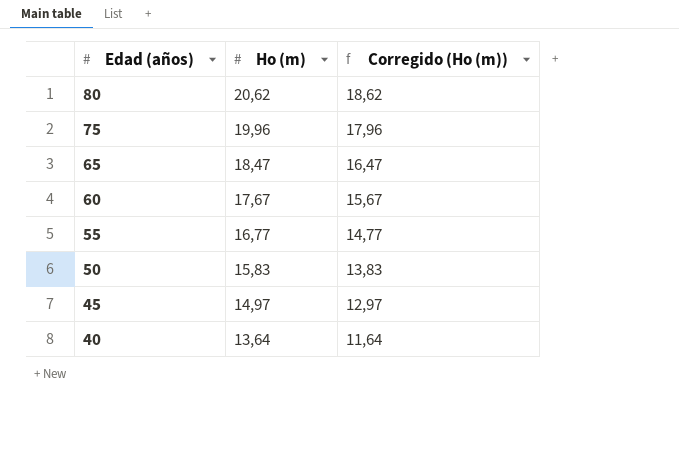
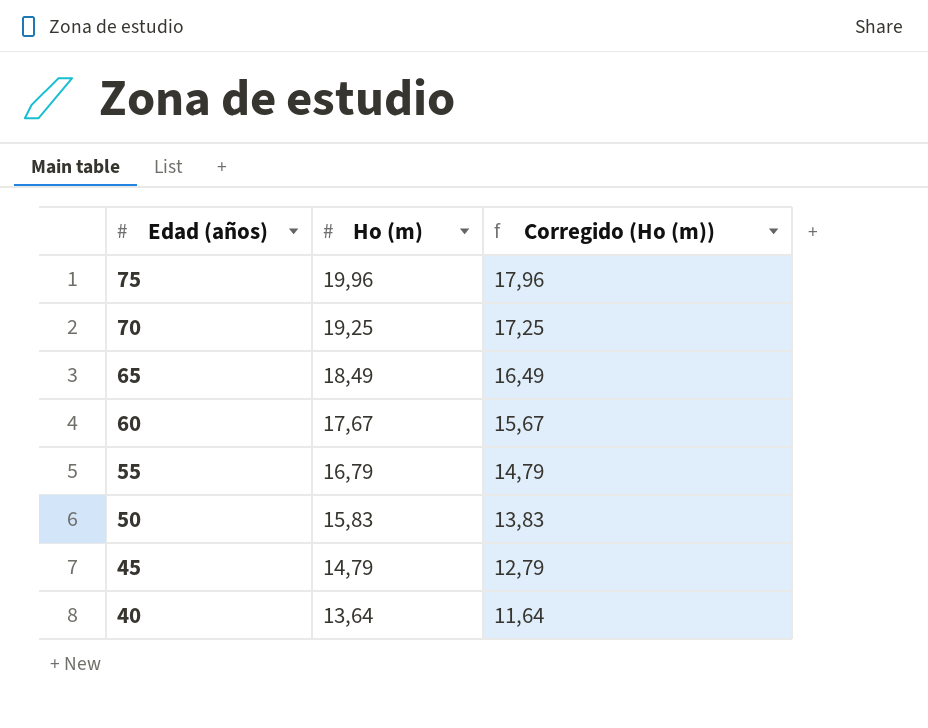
row 80: 20,62 | 18,62 -> none
row 70: none -> 19,25 | 17,25
65 | Ho (m): 18,47 -> 18,49
65 | Corregido (Ho (m)): 16,47 -> 16,49
55 | Ho (m): 16,77 -> 16,79
55 | Corregido (Ho (m)): 14,77 -> 14,79
45 | Ho (m): 14,97 -> 14,79
45 | Corregido (Ho (m)): 12,97 -> 12,79

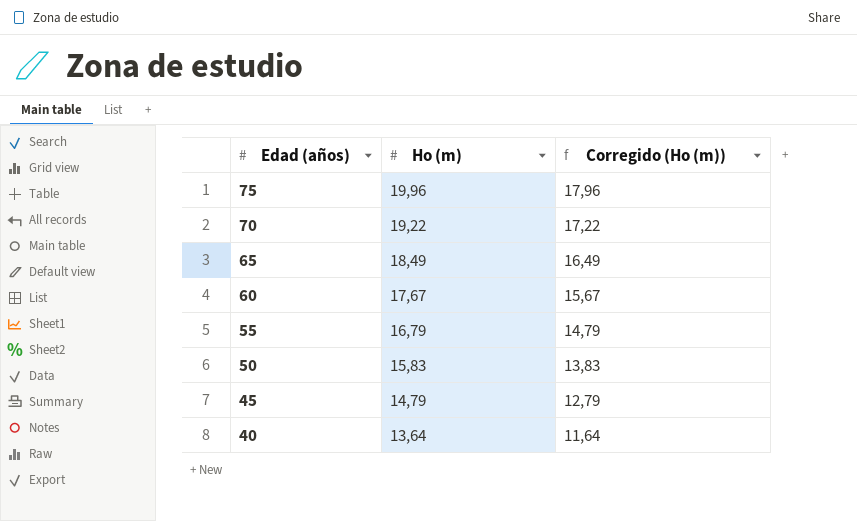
70 | Ho (m): 19,25 -> 19,22
70 | Corregido (Ho (m)): 17,25 -> 17,22

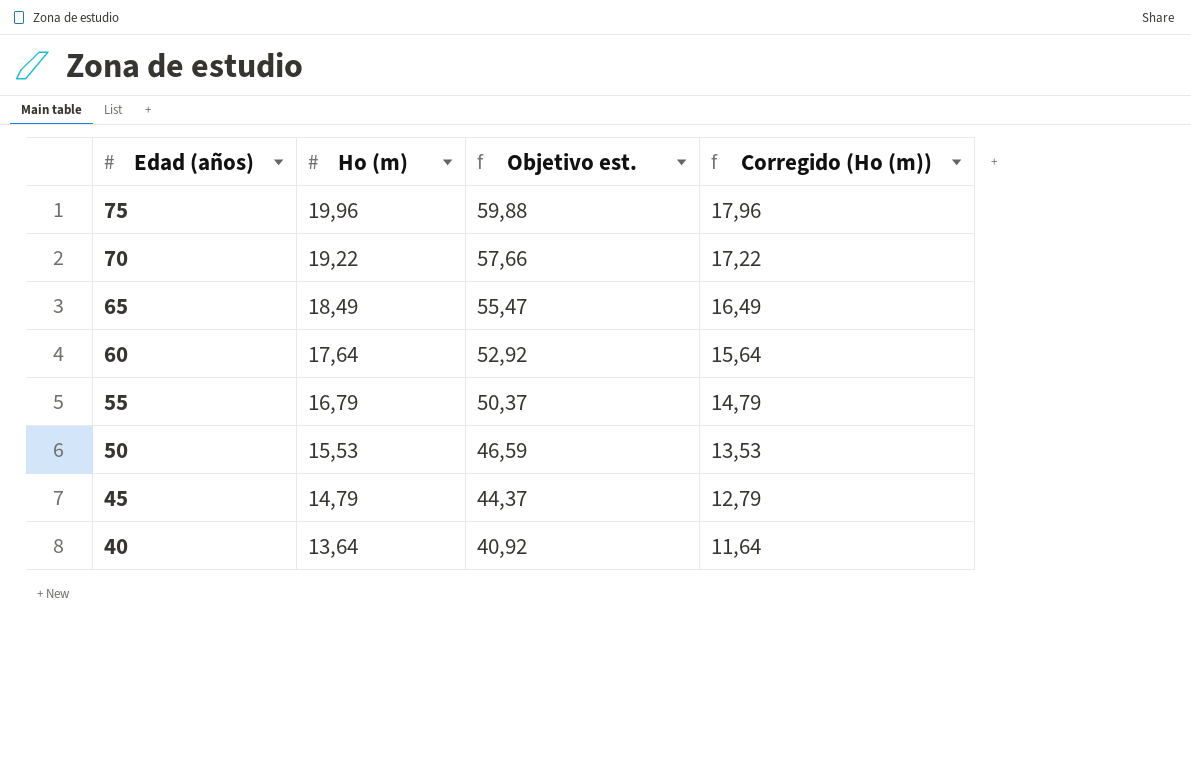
column Objetivo est. | formula: none -> [Ho (m)] * 3
60 | Ho (m): 17,67 -> 17,64
60 | Corregido (Ho (m)): 15,67 -> 15,64
50 | Ho (m): 15,83 -> 15,53
50 | Corregido (Ho (m)): 13,83 -> 13,53

